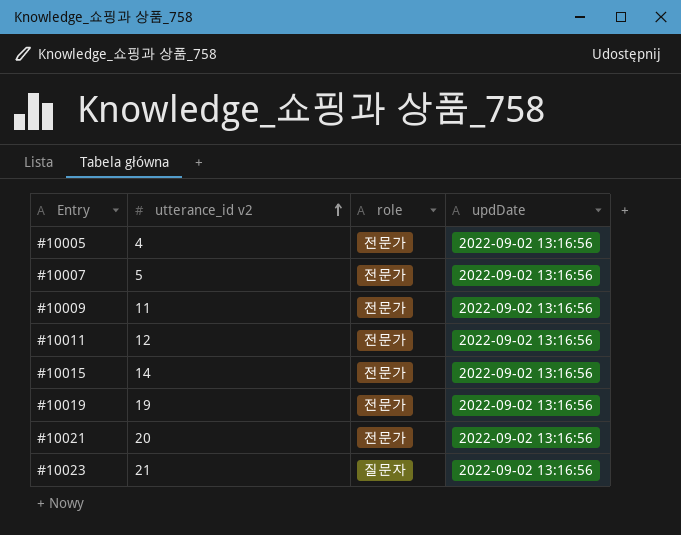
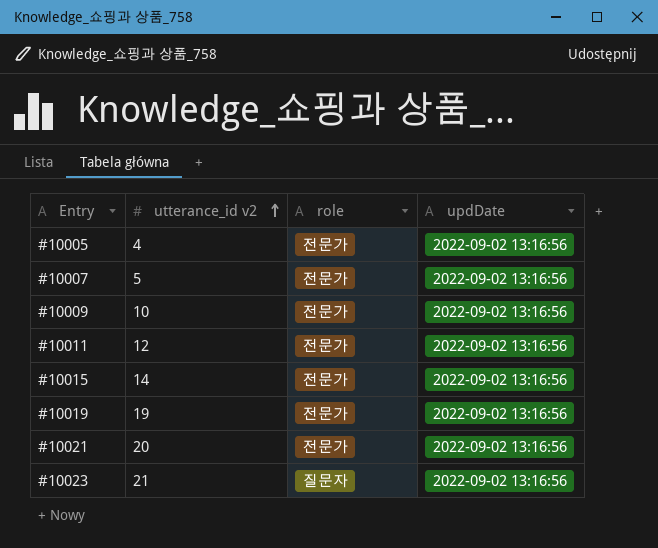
#10009 | utterance_id v2: 11 -> 10

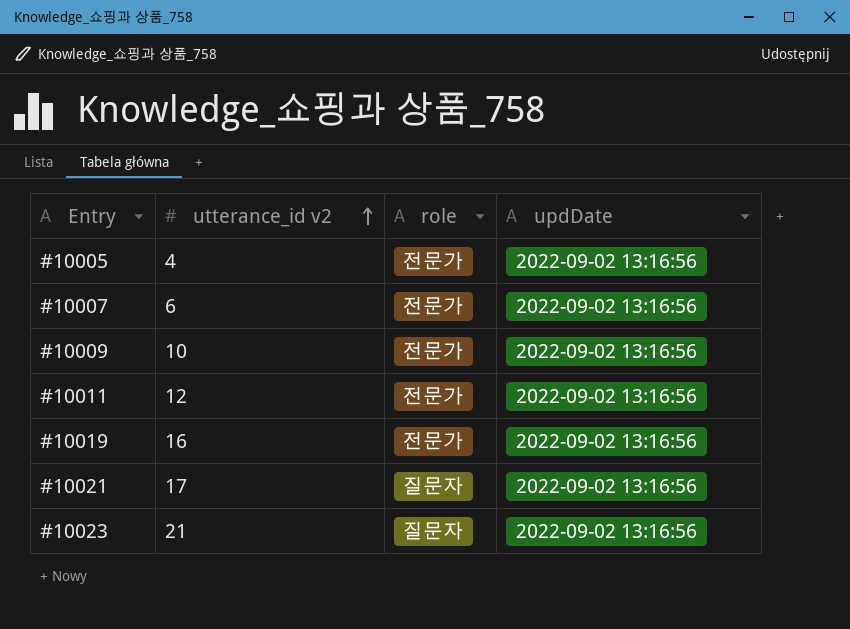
row #10015: 14 | 전문가 | 2022-09-02 13:16:56 -> none
#10007 | utterance_id v2: 5 -> 6
#10019 | utterance_id v2: 19 -> 16
#10021 | utterance_id v2: 20 -> 17
#10021 | role: 전문가 -> 질문자

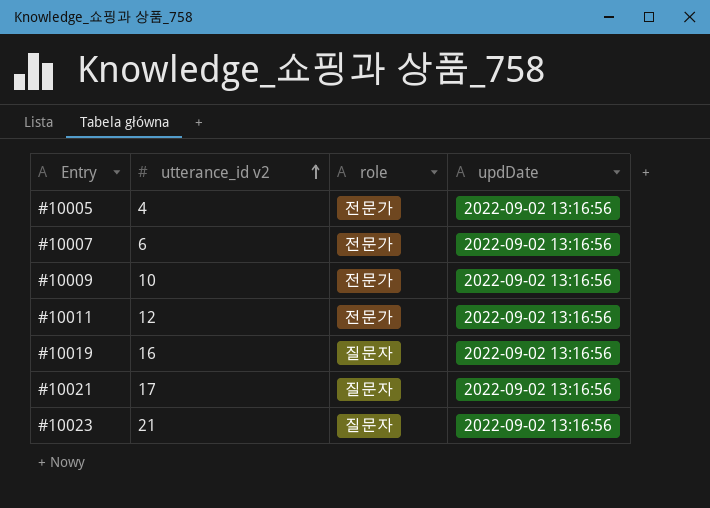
#10019 | role: 전문가 -> 질문자

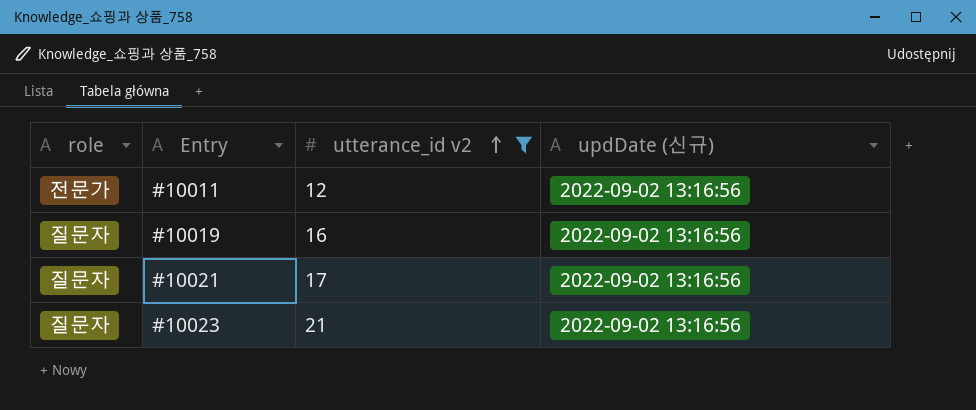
filter: none -> utterance_id v2 >= 12
column role | position: 3 -> 1
column name: updDate -> updDate (신규)

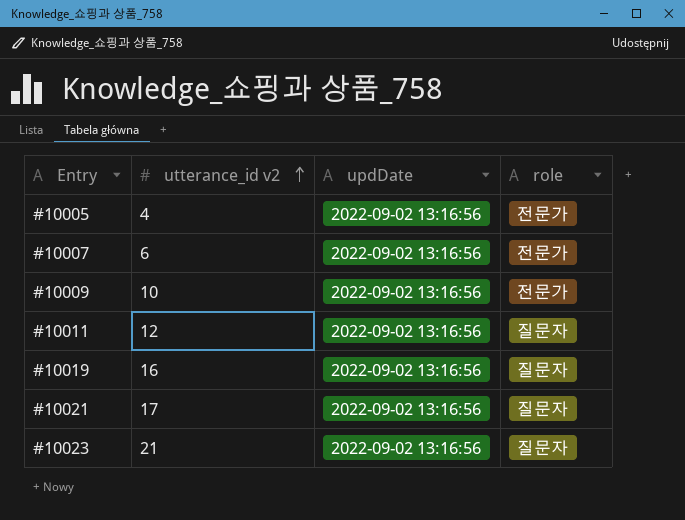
filter: utterance_id v2 >= 12 -> none
column name: updDate (신규) -> updDate
column role | position: 1 -> 4
#10011 | role: 전문가 -> 질문자

